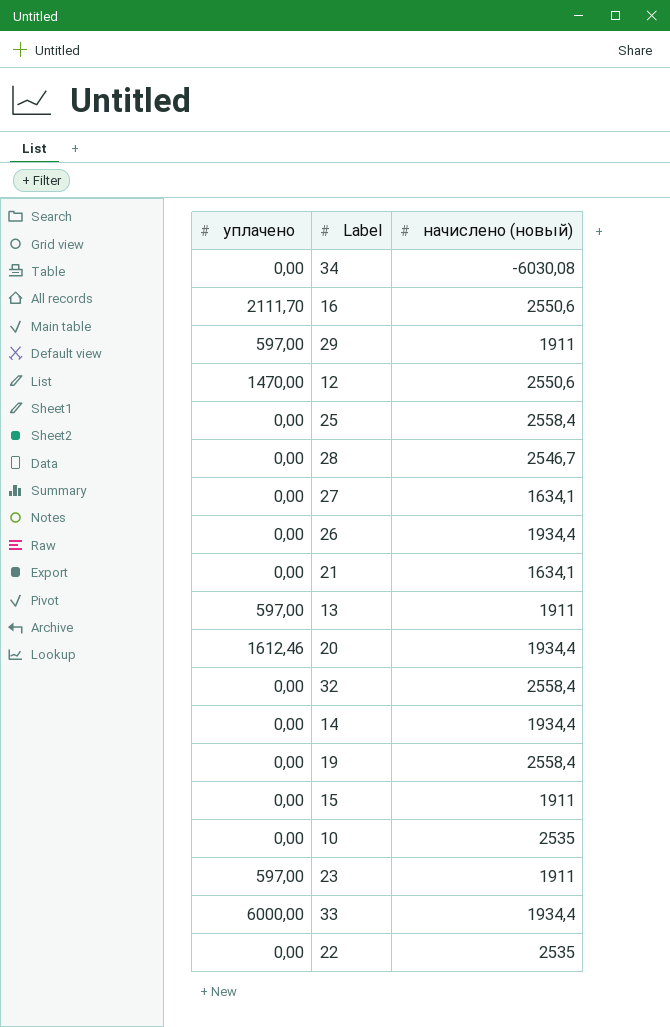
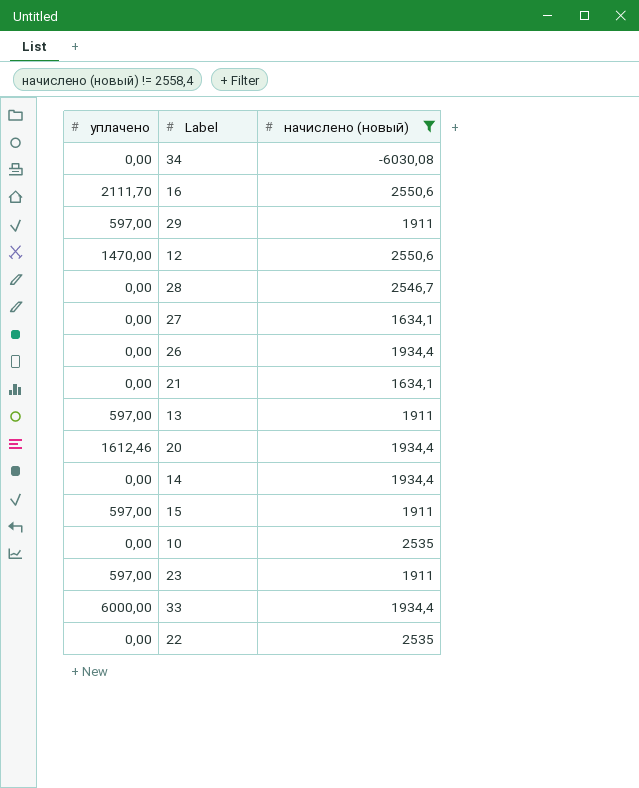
filter: none -> начислено (новый) != 2558,4
15 | уплачено: 0,00 -> 597,00

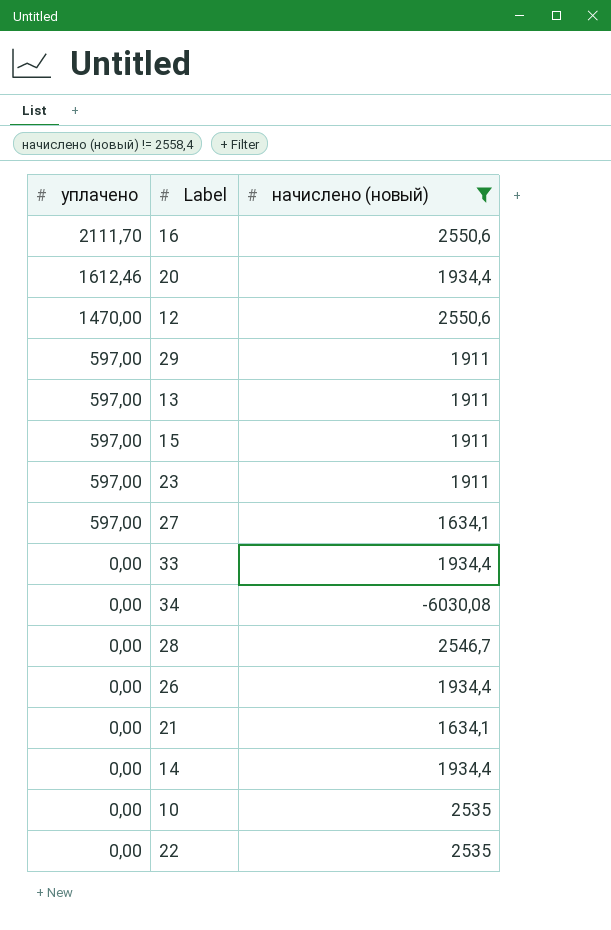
row order: none -> уплачено descending
27 | уплачено: 0,00 -> 597,00
33 | уплачено: 6000,00 -> 0,00

